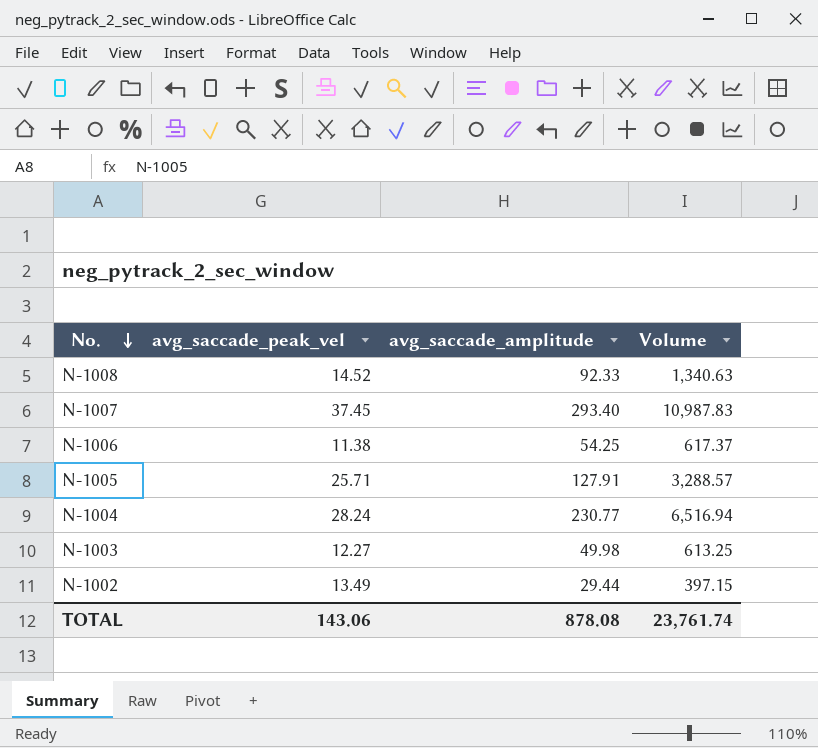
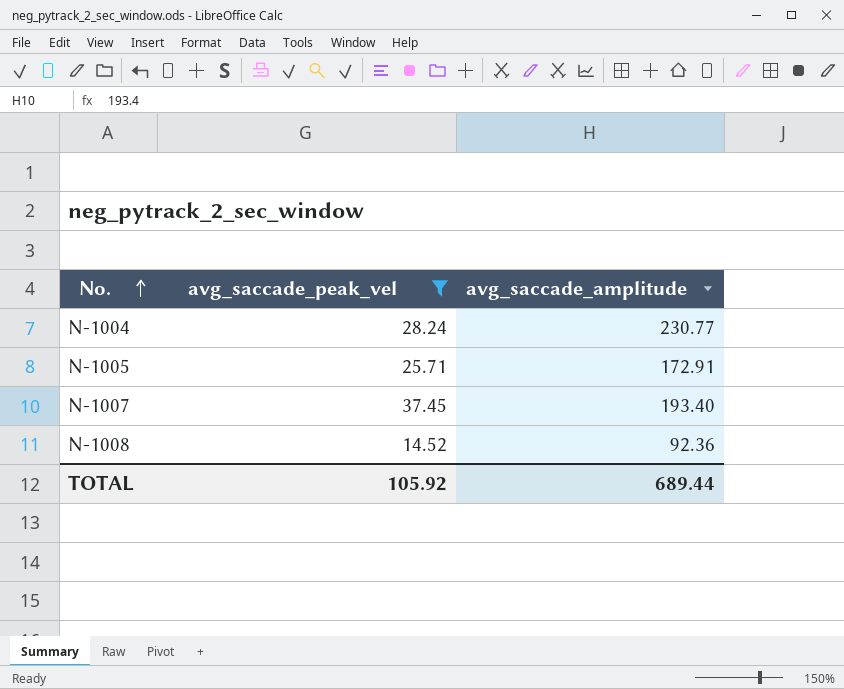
filter: none -> avg_saccade_peak_vel >= 14.52
row order: No. descending -> No. ascending
column Volume | formula: [avg_saccade_peak_vel] * [avg_saccade_amplitude] -> none
N-1005 | avg_saccade_amplitude: 127.91 -> 172.91
N-1007 | avg_saccade_amplitude: 293.40 -> 193.40
N-1008 | avg_saccade_amplitude: 92.33 -> 92.36
TOTAL | avg_saccade_peak_vel: 143.06 -> 105.92
TOTAL | avg_saccade_amplitude: 878.08 -> 689.44

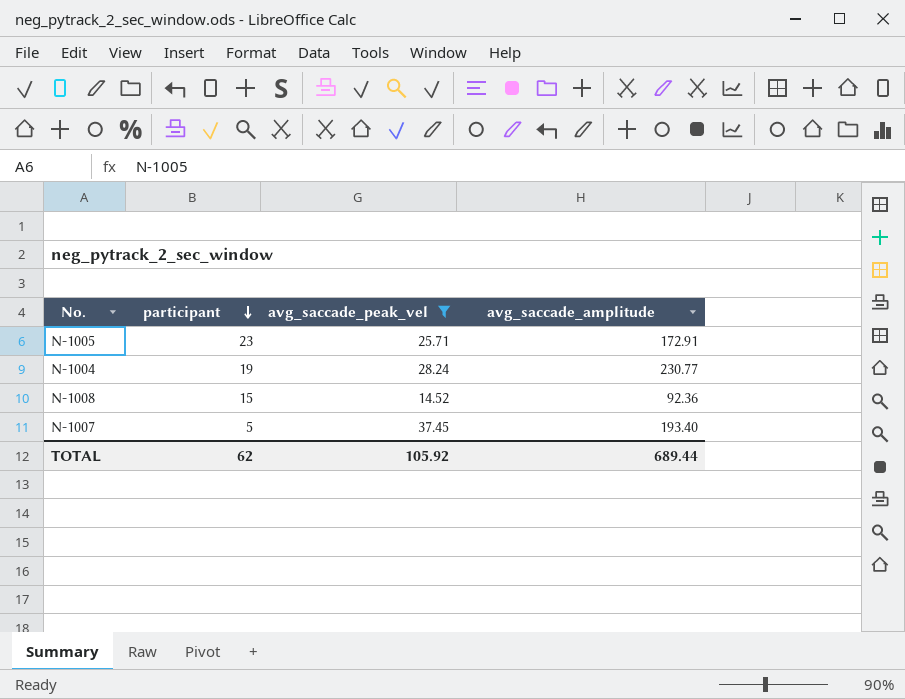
row order: No. ascending -> participant descending
column participant | position: none -> 2

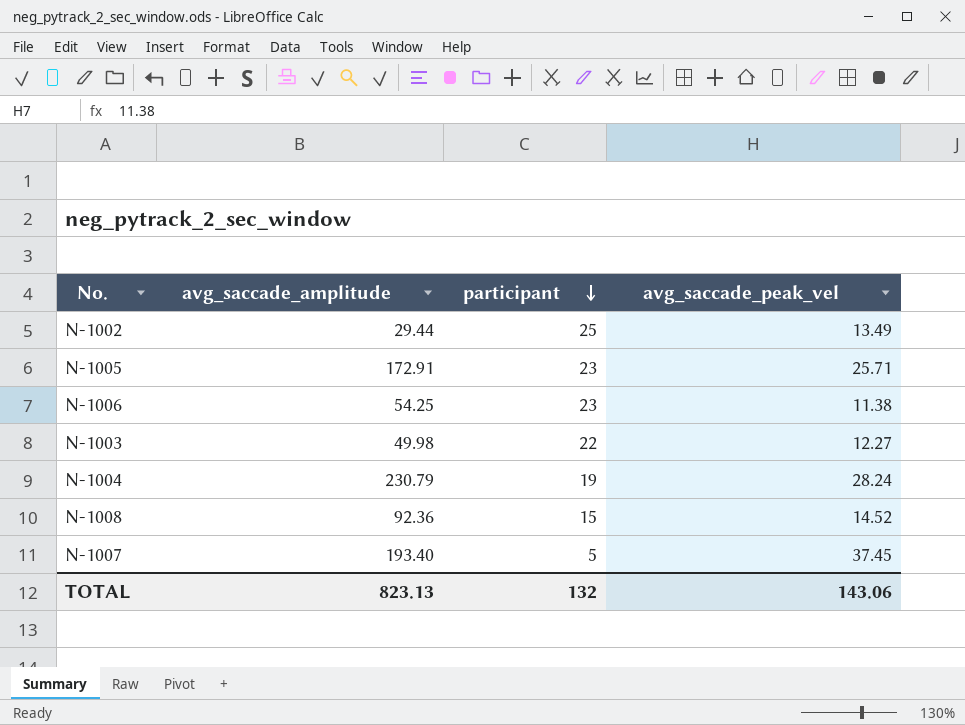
filter: avg_saccade_peak_vel >= 14.52 -> none
column avg_saccade_amplitude | position: 4 -> 2
N-1004 | avg_saccade_amplitude: 230.77 -> 230.79
TOTAL | avg_saccade_amplitude: 689.44 -> 823.13
TOTAL | participant: 62 -> 132
TOTAL | avg_saccade_peak_vel: 105.92 -> 143.06

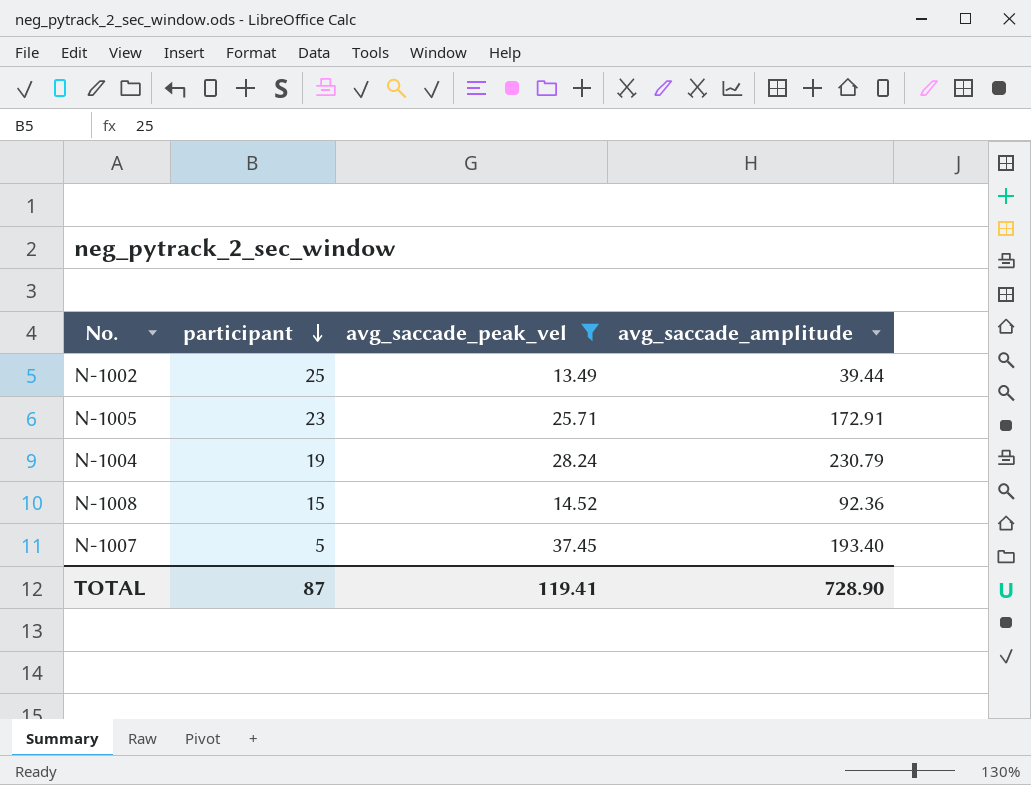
filter: none -> avg_saccade_peak_vel >= 13.49
column avg_saccade_amplitude | position: 2 -> 4
N-1002 | avg_saccade_amplitude: 29.44 -> 39.44
TOTAL | participant: 132 -> 87
TOTAL | avg_saccade_peak_vel: 143.06 -> 119.41
TOTAL | avg_saccade_amplitude: 823.13 -> 728.90

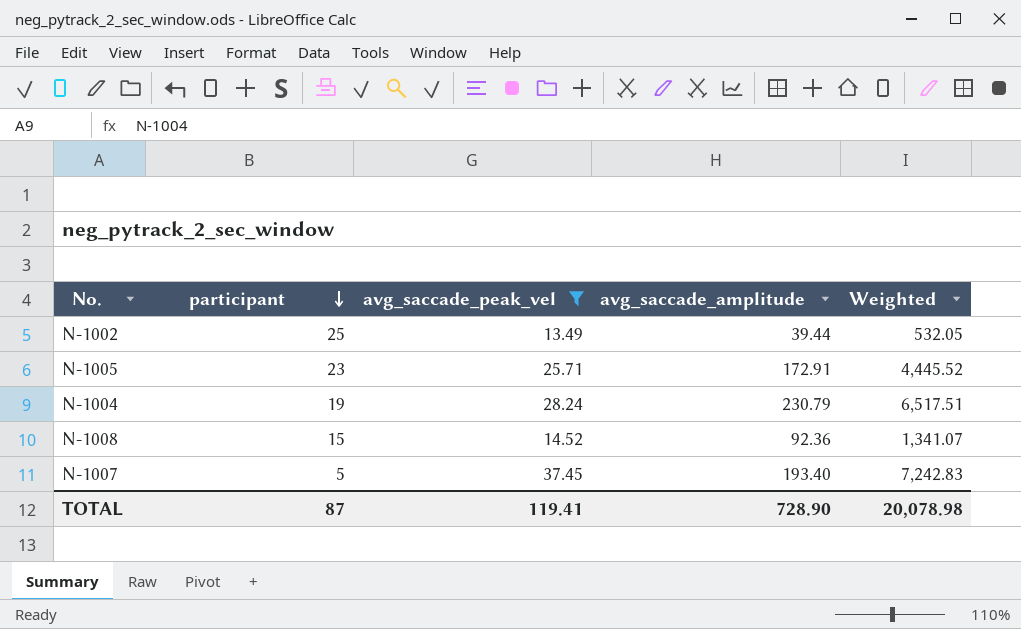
column Weighted | formula: none -> [avg_saccade_peak_vel] * [avg_saccade_amplitude]

